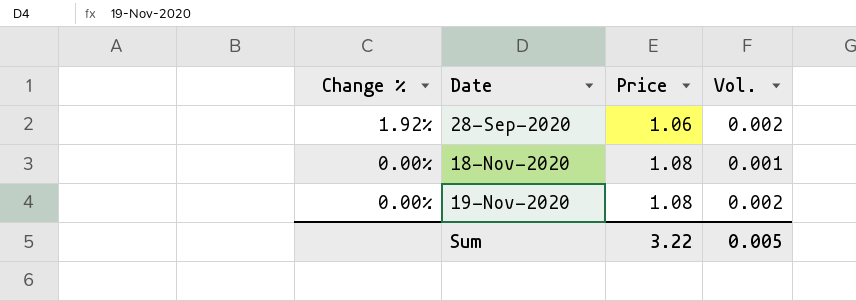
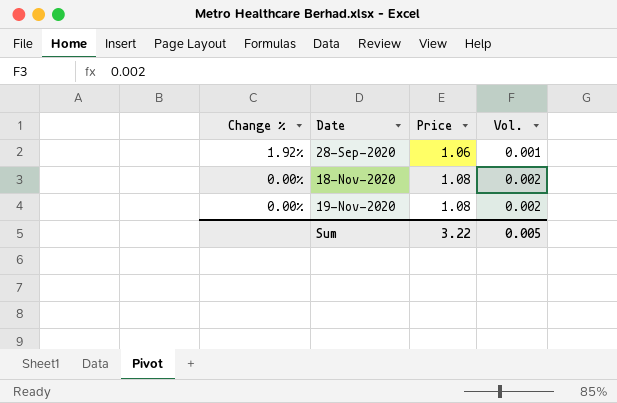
28-Sep-2020 | Vol.: 0.002 -> 0.001
18-Nov-2020 | Vol.: 0.001 -> 0.002

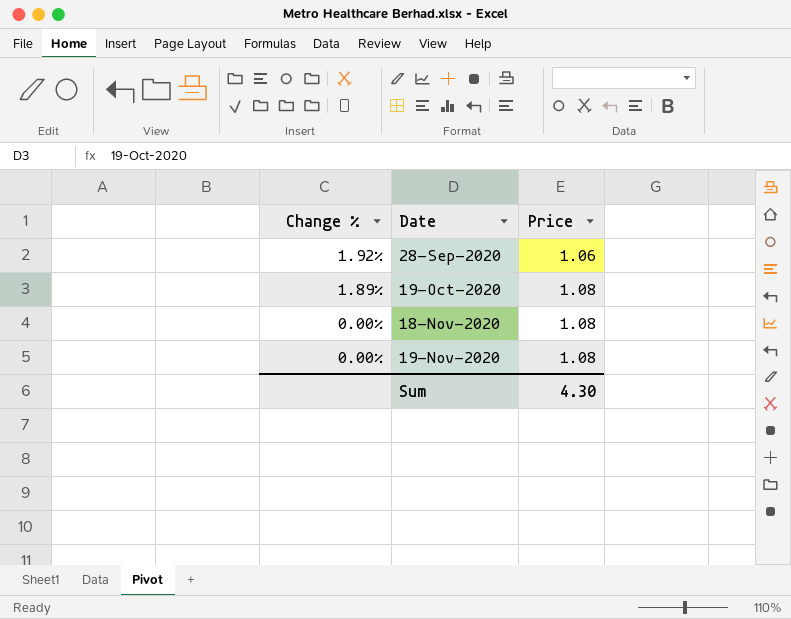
column Vol. | position: 4 -> none
row 19-Oct-2020: none -> 1.89% | 1.08
Sum | Price: 3.22 -> 4.30

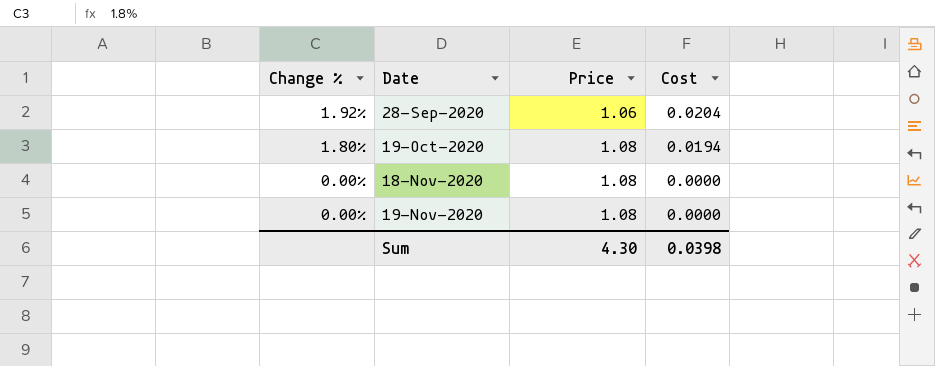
column Cost | formula: none -> [Change %] * [Price]
19-Oct-2020 | Change %: 1.89% -> 1.80%

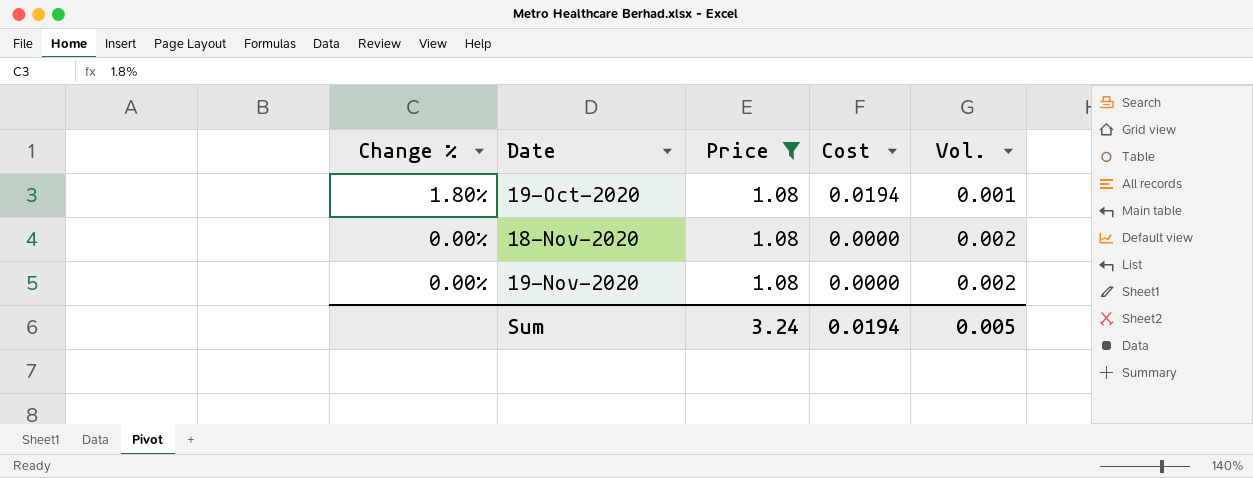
filter: none -> Price = 1.08
column Vol. | position: none -> 5
Sum | Price: 4.30 -> 3.24
Sum | Cost: 0.0398 -> 0.0194

